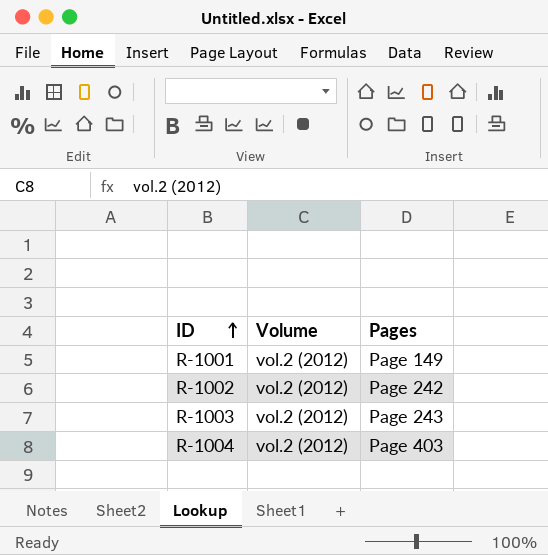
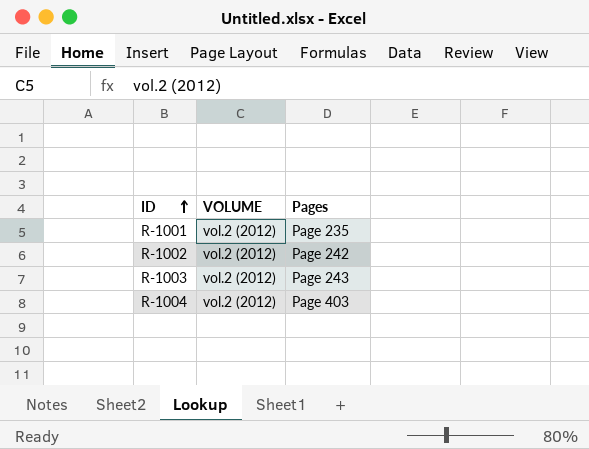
column name: Volume -> VOLUME
R-1001 | Pages: Page 149 -> Page 235

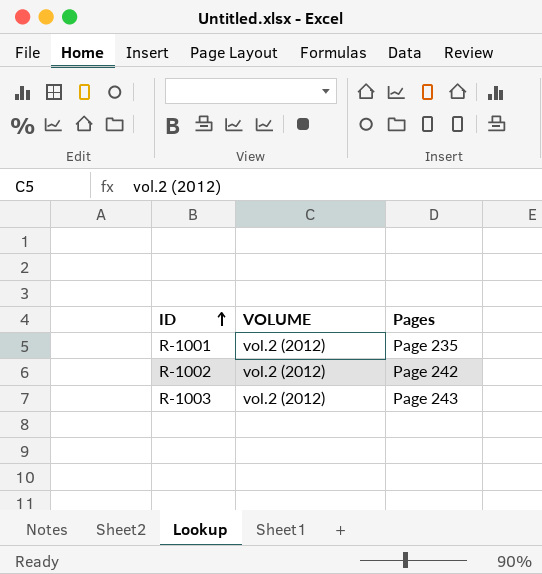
row R-1004: vol.2 (2012) | Page 403 -> none

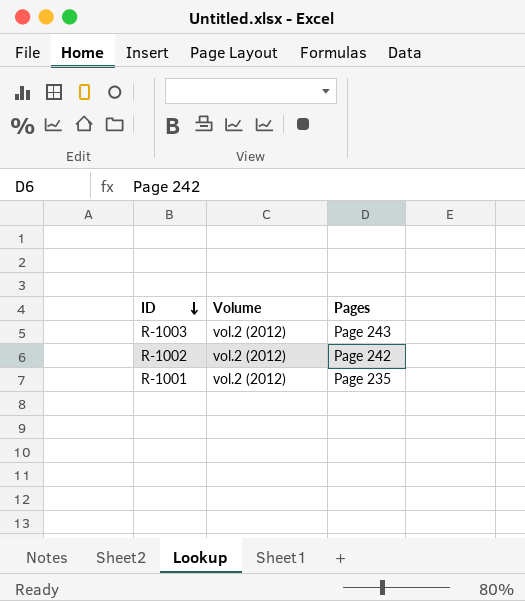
row order: ID ascending -> ID descending
column name: VOLUME -> Volume

